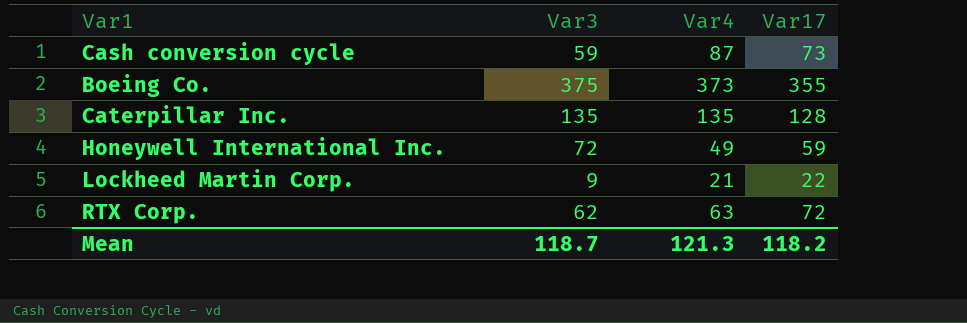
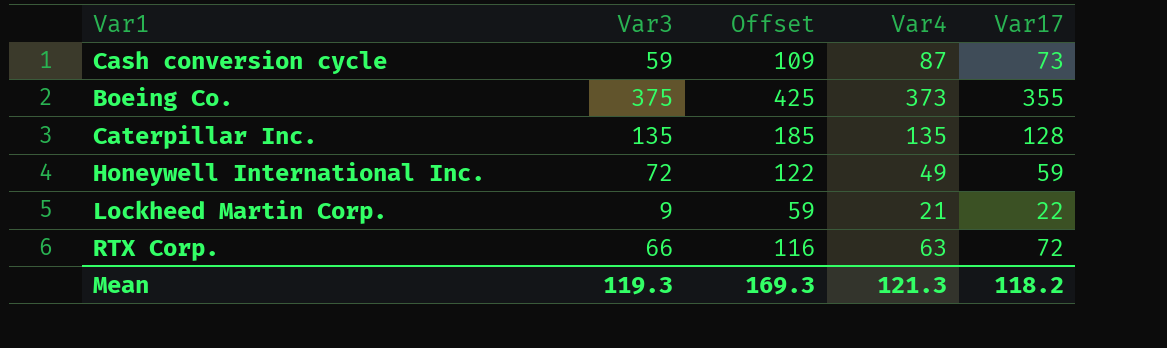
column Offset | formula: none -> [Var3] + 50
RTX Corp. | Var3: 62 -> 66
Mean | Var3: 118.7 -> 119.3

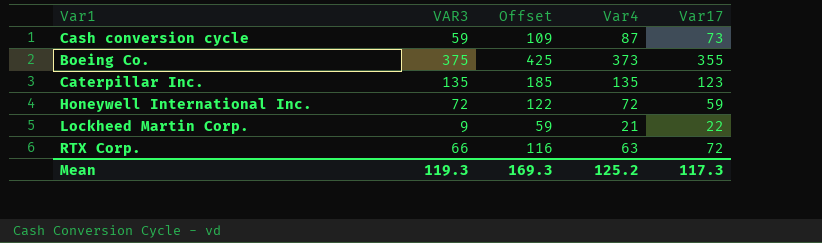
column name: Var3 -> VAR3
Caterpillar Inc. | Var17: 128 -> 123
Honeywell International Inc. | Var4: 49 -> 72
Mean | Var4: 121.3 -> 125.2
Mean | Var17: 118.2 -> 117.3

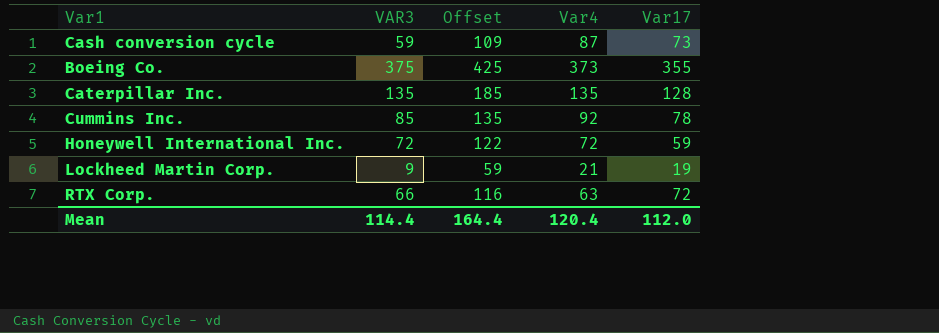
Caterpillar Inc. | Var17: 123 -> 128
row Cummins Inc.: none -> 85 | 135 | 92 | 78
Lockheed Martin Corp. | Var17: 22 -> 19
Mean | VAR3: 119.3 -> 114.4
Mean | Offset: 169.3 -> 164.4
Mean | Var4: 125.2 -> 120.4
Mean | Var17: 117.3 -> 112.0

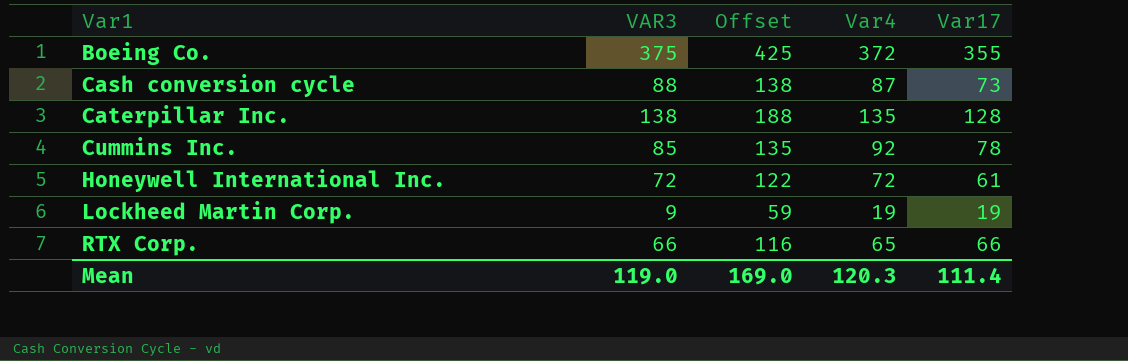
row order: none -> Var1 ascending
Boeing Co. | Var4: 373 -> 372
Cash conversion cycle | VAR3: 59 -> 88
Cash conversion cycle | Offset: 109 -> 138
Caterpillar Inc. | VAR3: 135 -> 138
Caterpillar Inc. | Offset: 185 -> 188
Honeywell International Inc. | Var17: 59 -> 61
Lockheed Martin Corp. | Var4: 21 -> 19
RTX Corp. | Var4: 63 -> 65
RTX Corp. | Var17: 72 -> 66
Mean | VAR3: 114.4 -> 119.0
Mean | Offset: 164.4 -> 169.0
Mean | Var4: 120.4 -> 120.3
Mean | Var17: 112.0 -> 111.4

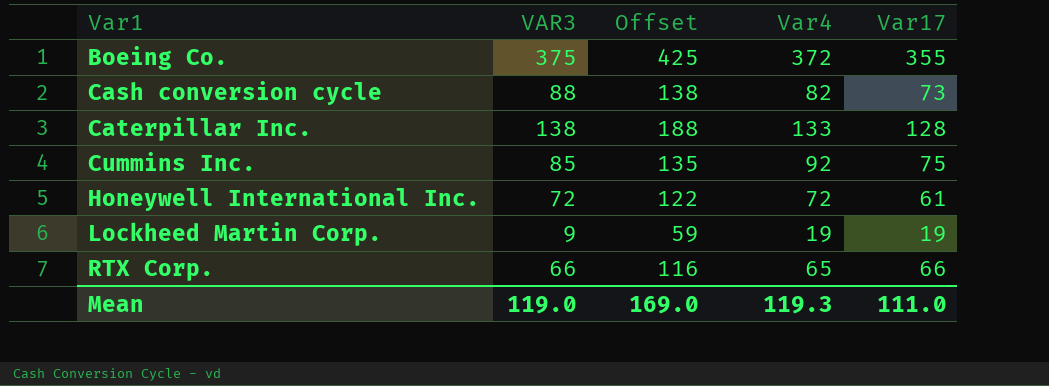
Cash conversion cycle | Var4: 87 -> 82
Caterpillar Inc. | Var4: 135 -> 133
Cummins Inc. | Var17: 78 -> 75
Mean | Var4: 120.3 -> 119.3
Mean | Var17: 111.4 -> 111.0

